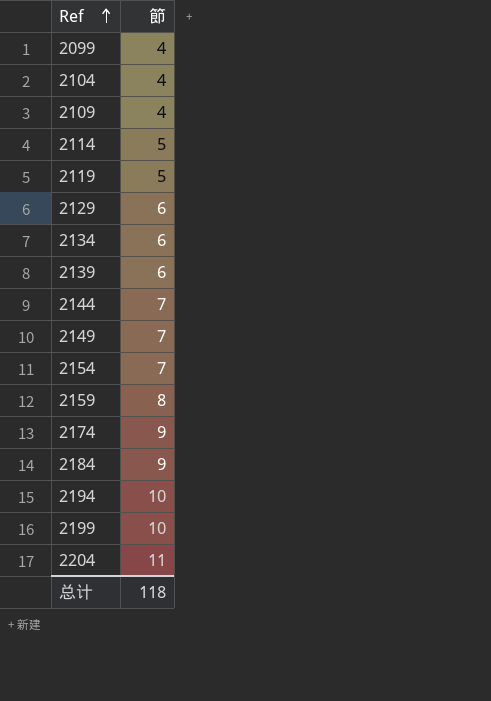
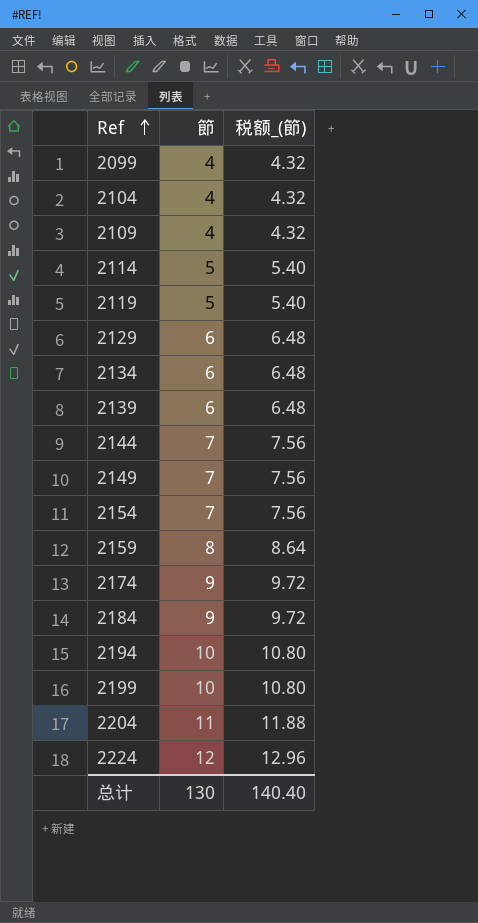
column 税额_(節) | formula: none -> [節] * 1.08
row 2224: none -> 12 | 12.96
总计 | 節: 118 -> 130

